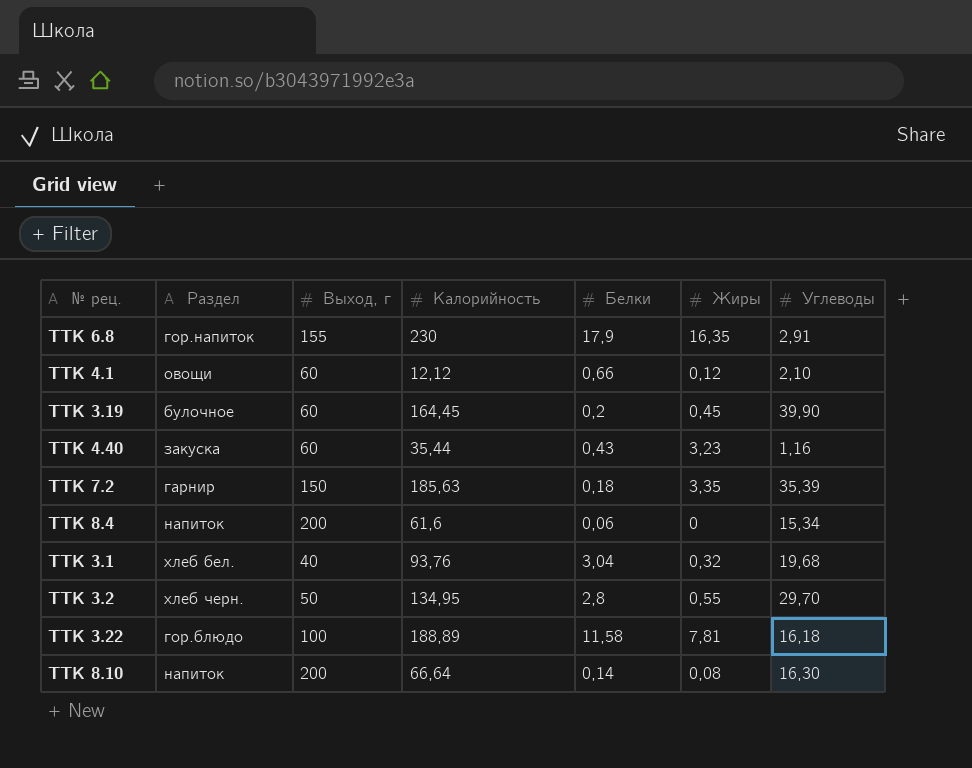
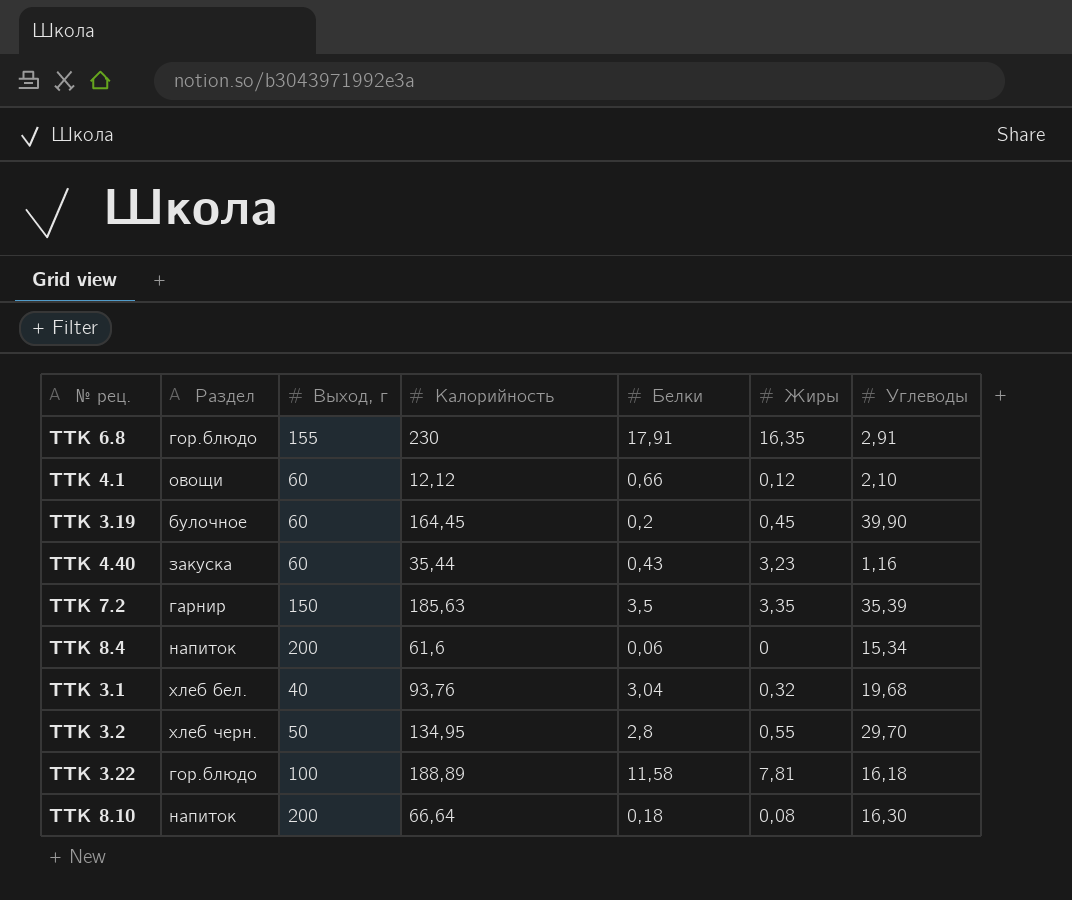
ТТК 6.8 | Раздел: гор.напиток -> гор.блюдо
ТТК 6.8 | Белки: 17,9 -> 17,91
ТТК 7.2 | Белки: 0,18 -> 3,5
ТТК 8.10 | Белки: 0,14 -> 0,18

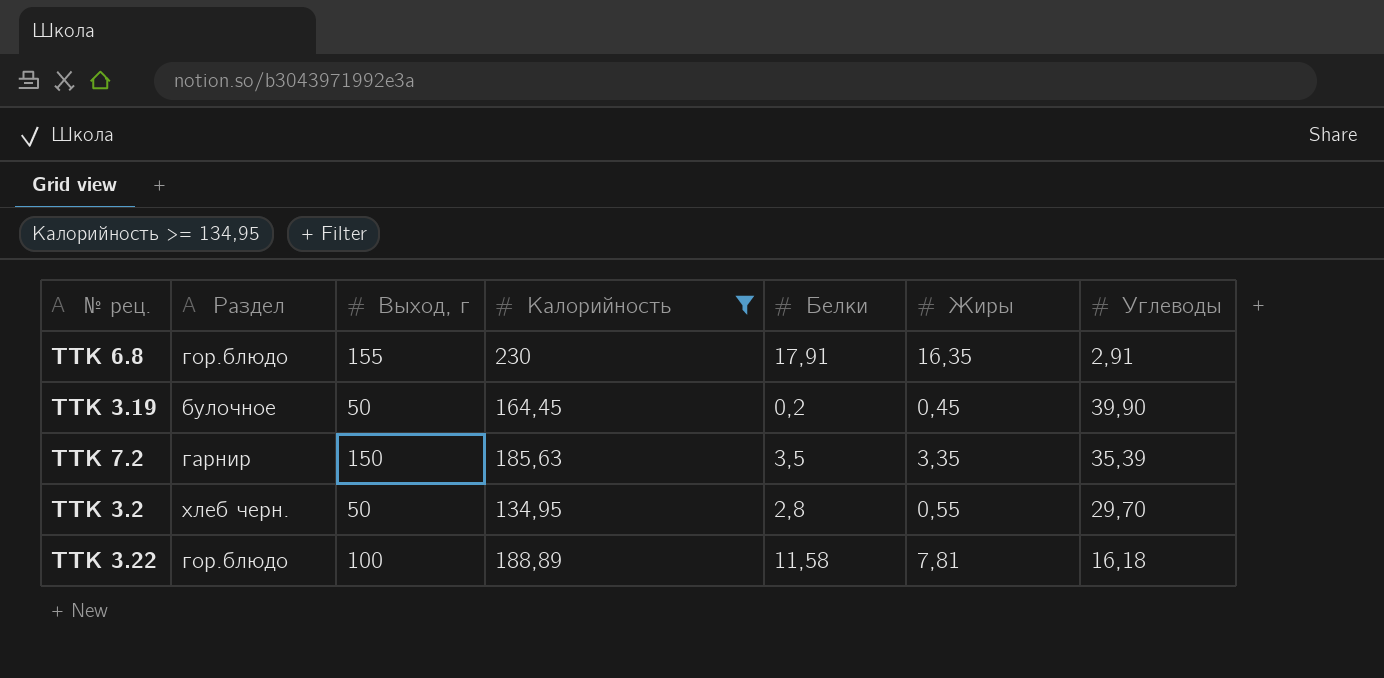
filter: none -> Калорийность >= 134,95
ТТК 3.19 | Выход, г: 60 -> 50

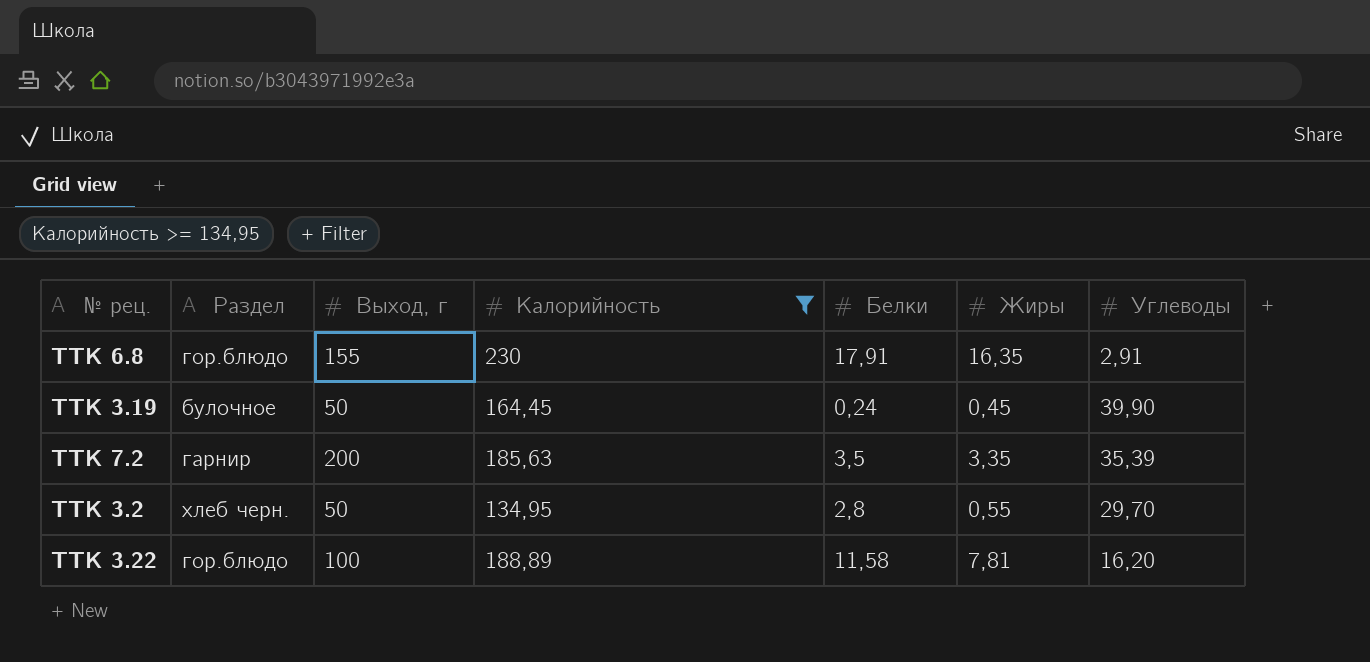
ТТК 3.19 | Белки: 0,2 -> 0,24
ТТК 7.2 | Выход, г: 150 -> 200
ТТК 3.22 | Углеводы: 16,18 -> 16,20

